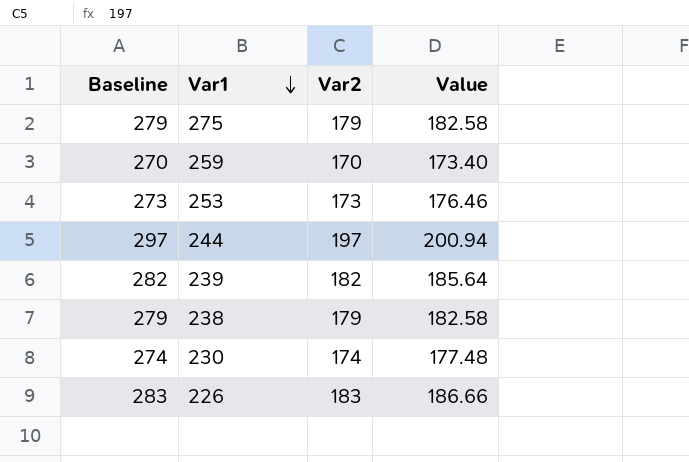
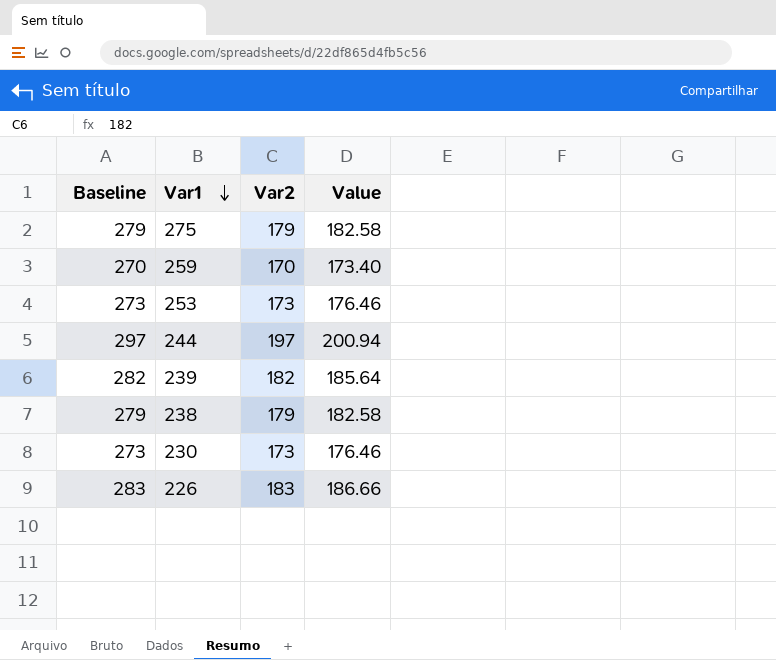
230 | Baseline: 274 -> 273
230 | Var2: 174 -> 173
230 | Value: 177.48 -> 176.46

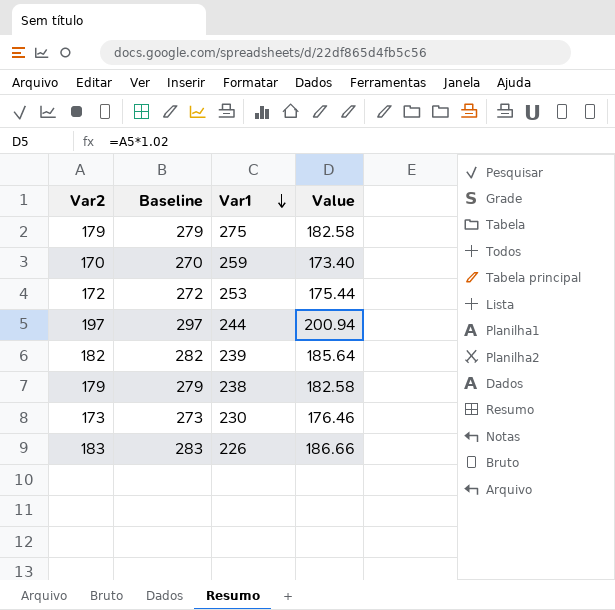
column Var2 | position: 3 -> 1
253 | Var2: 173 -> 172
253 | Baseline: 273 -> 272
253 | Value: 176.46 -> 175.44

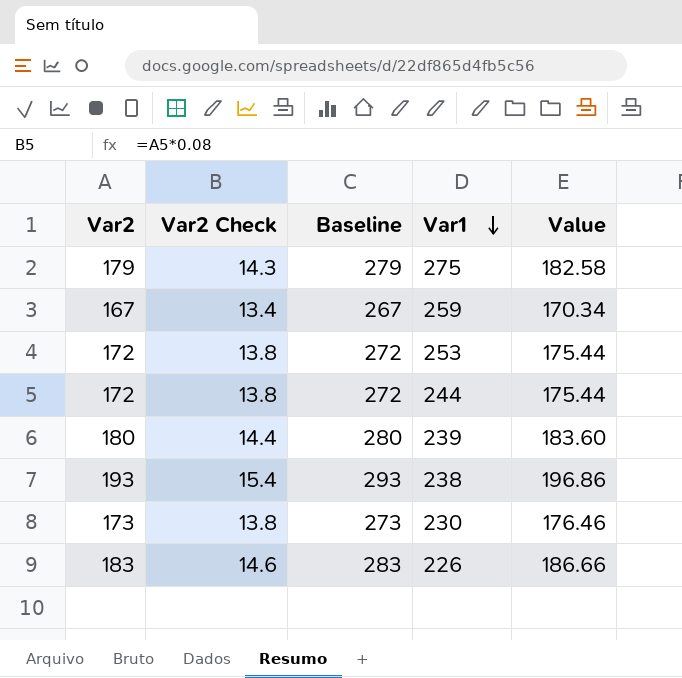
column Var2 Check | formula: none -> [Var2] * 0.08
259 | Var2: 170 -> 167
259 | Baseline: 270 -> 267
259 | Value: 173.40 -> 170.34
244 | Var2: 197 -> 172
244 | Baseline: 297 -> 272
244 | Value: 200.94 -> 175.44
239 | Var2: 182 -> 180
239 | Baseline: 282 -> 280
239 | Value: 185.64 -> 183.60
238 | Var2: 179 -> 193
238 | Baseline: 279 -> 293
238 | Value: 182.58 -> 196.86

